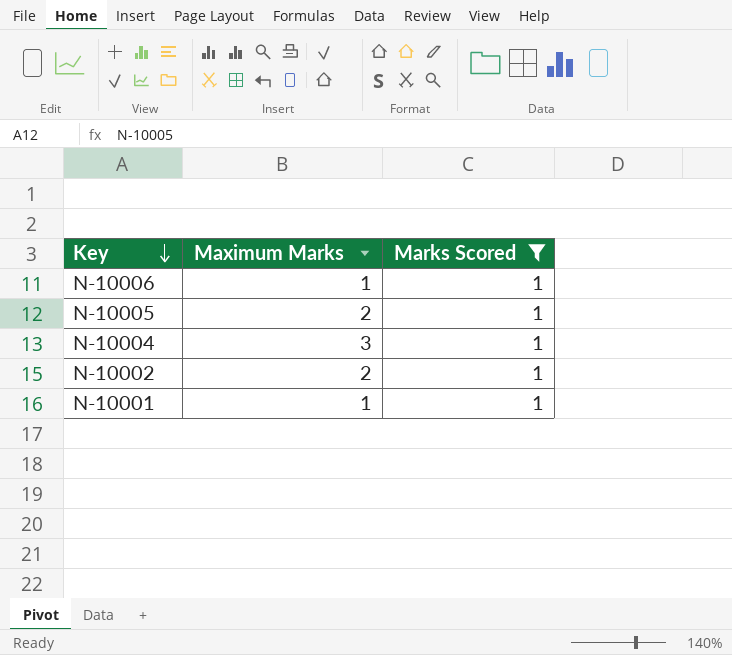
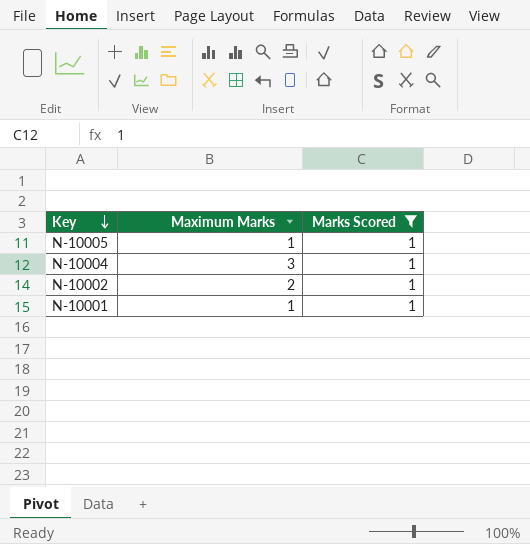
row N-10006: 1 | 1 -> none
N-10005 | Maximum Marks: 2 -> 1

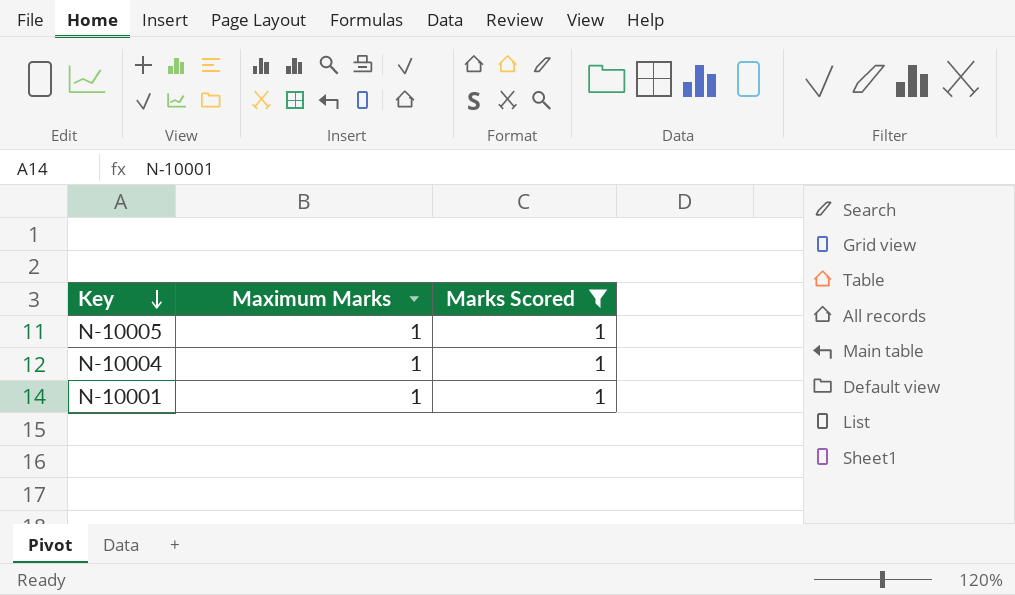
row N-10002: 2 | 1 -> none
N-10004 | Maximum Marks: 3 -> 1

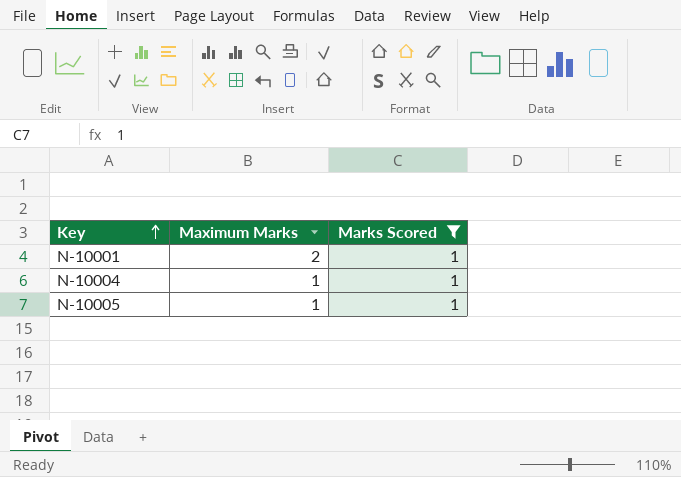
row order: Key descending -> Key ascending
N-10001 | Maximum Marks: 1 -> 2

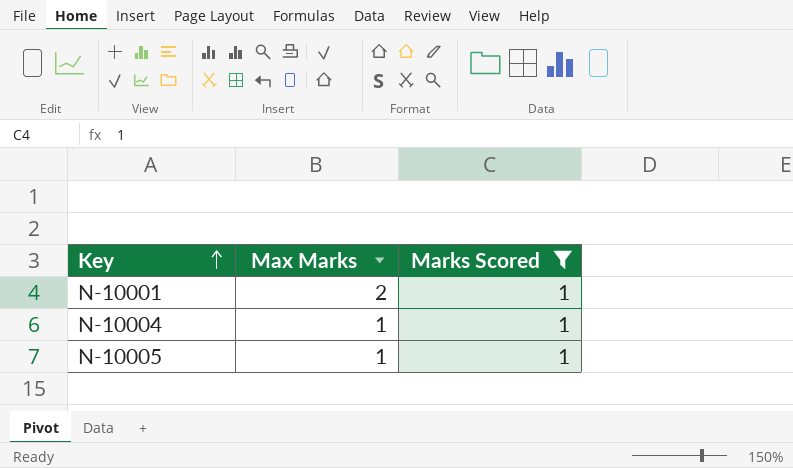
column name: Maximum Marks -> Max Marks

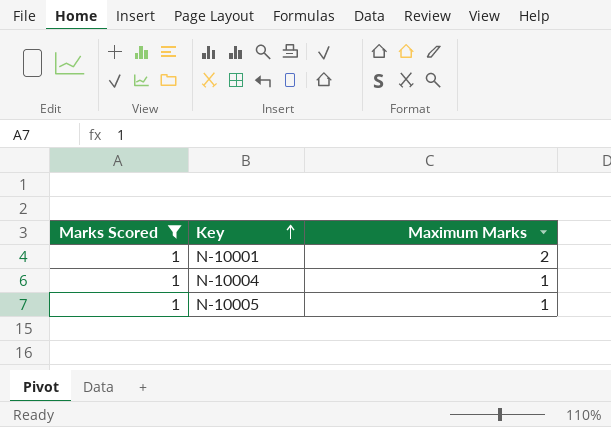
column Marks Scored | position: 3 -> 1
column name: Max Marks -> Maximum Marks

